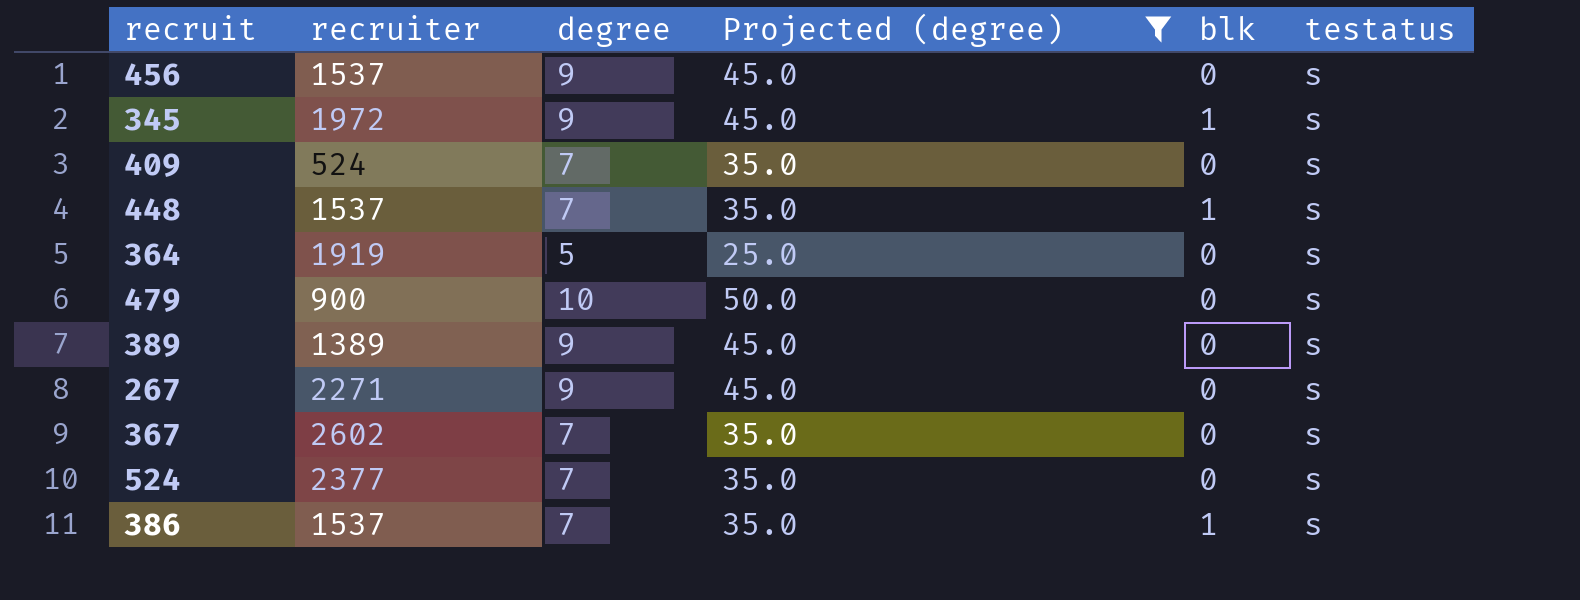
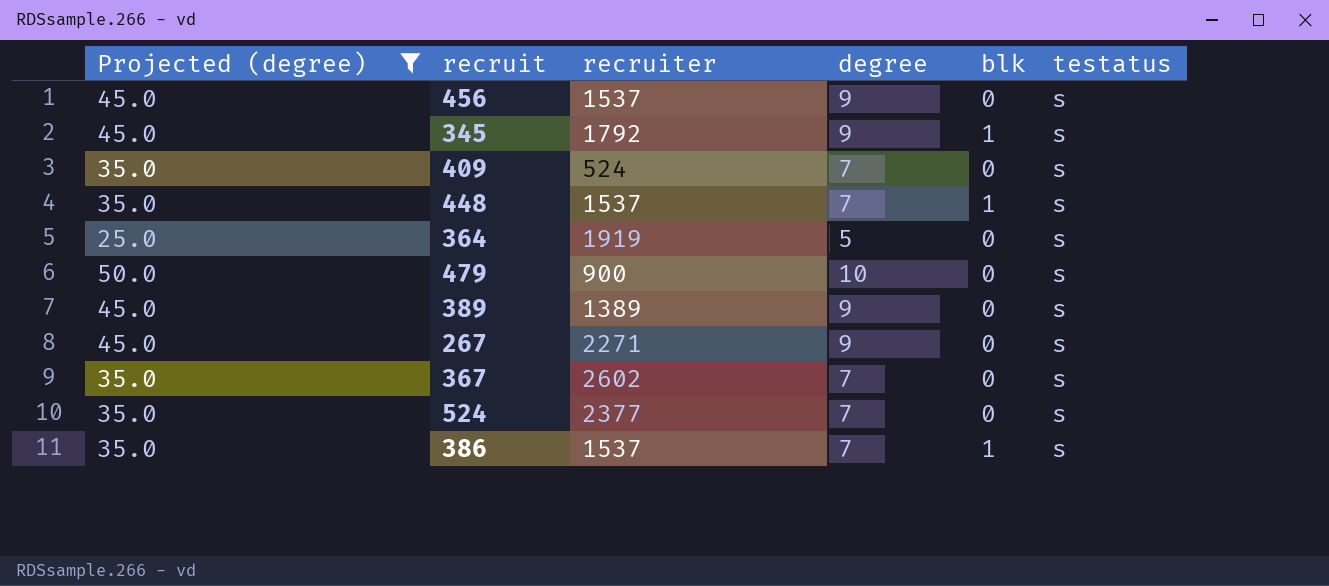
column Projected (degree) | position: 4 -> 1
345 | recruiter: 1972 -> 1792

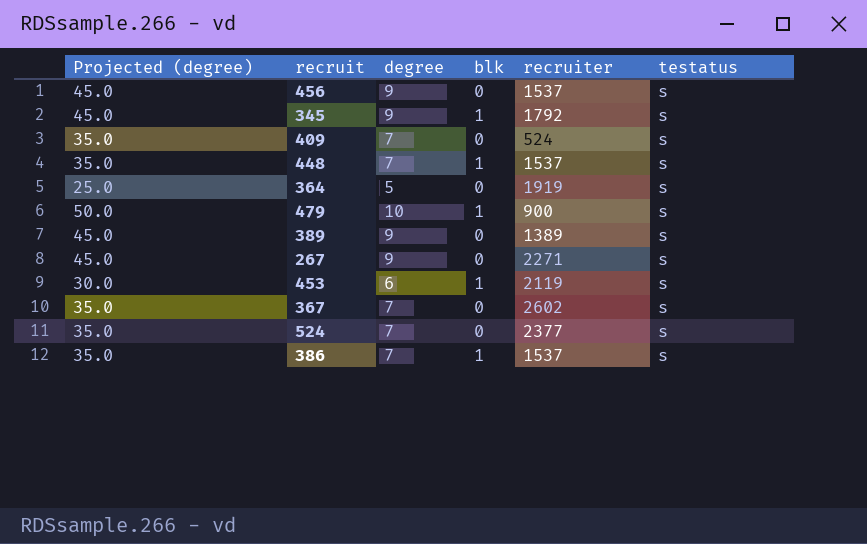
filter: Projected (degree) != 30.0 -> none
column recruiter | position: 3 -> 5
479 | blk: 0 -> 1

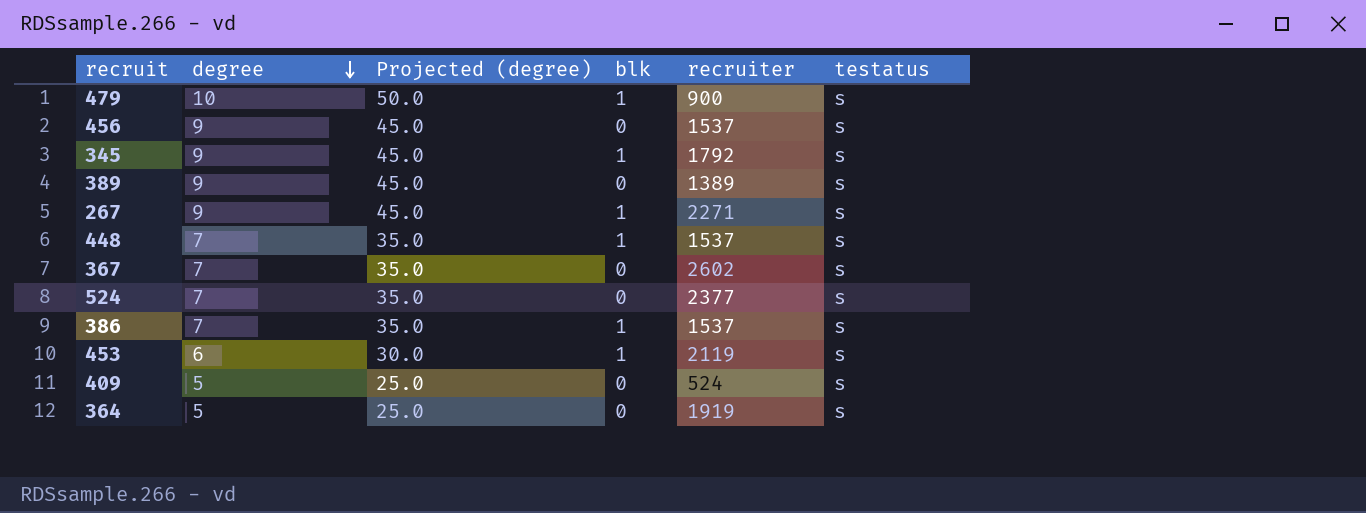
row order: none -> degree descending
column Projected (degree) | position: 1 -> 3
267 | blk: 0 -> 1
409 | degree: 7 -> 5
409 | Projected (degree): 35.0 -> 25.0

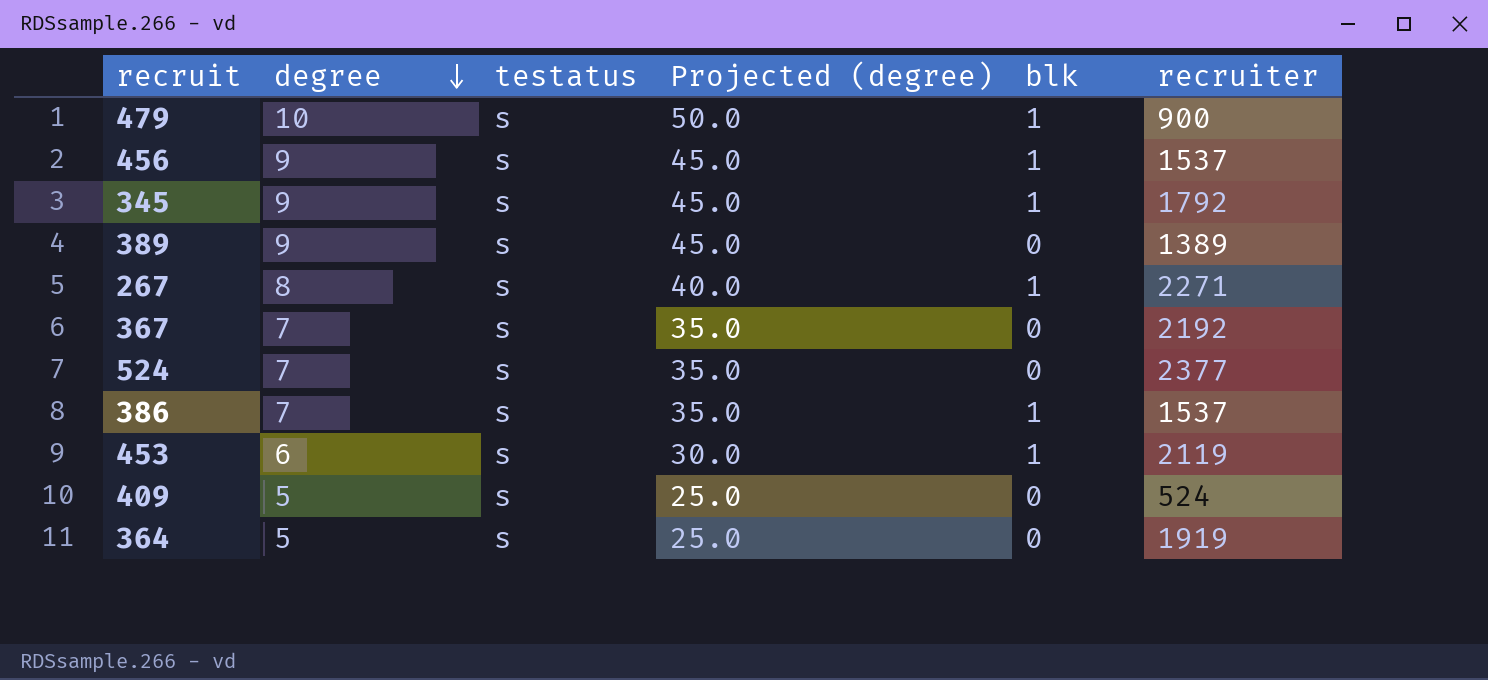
column testatus | position: 6 -> 3
row 448: 7 | 35.0 | 1 | 1537 | s -> none
456 | blk: 0 -> 1
267 | degree: 9 -> 8
267 | Projected (degree): 45.0 -> 40.0
367 | recruiter: 2602 -> 2192

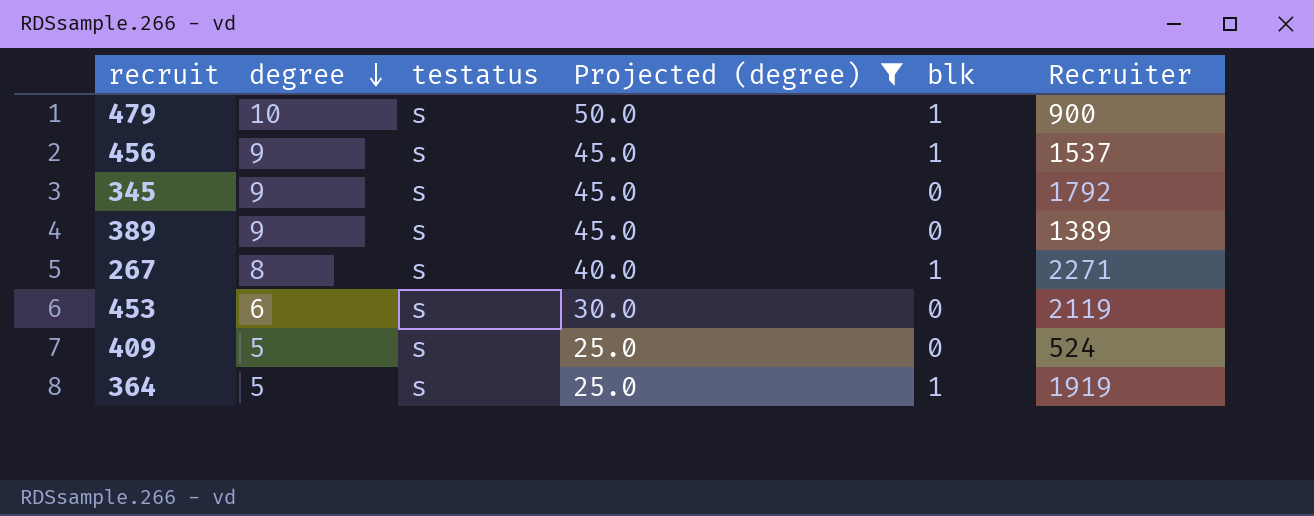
filter: none -> Projected (degree) != 35.0
column name: recruiter -> Recruiter
345 | blk: 1 -> 0
453 | blk: 1 -> 0
364 | blk: 0 -> 1

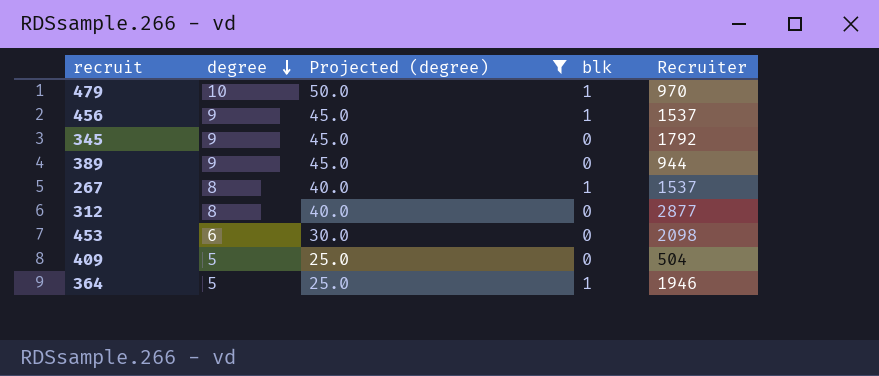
column testatus | position: 3 -> none
479 | Recruiter: 900 -> 970
389 | Recruiter: 1389 -> 944
267 | Recruiter: 2271 -> 1537
row 312: none -> 8 | 40.0 | 0 | 2877
453 | Recruiter: 2119 -> 2098
409 | Recruiter: 524 -> 504
364 | Recruiter: 1919 -> 1946

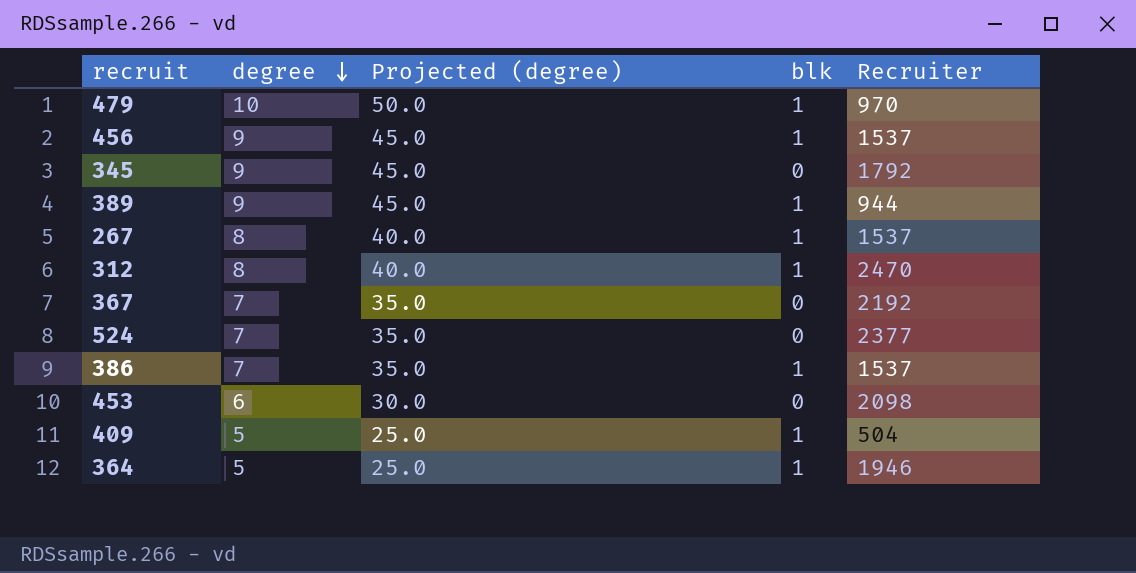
filter: Projected (degree) != 35.0 -> none
389 | blk: 0 -> 1
312 | blk: 0 -> 1
312 | Recruiter: 2877 -> 2470
409 | blk: 0 -> 1

